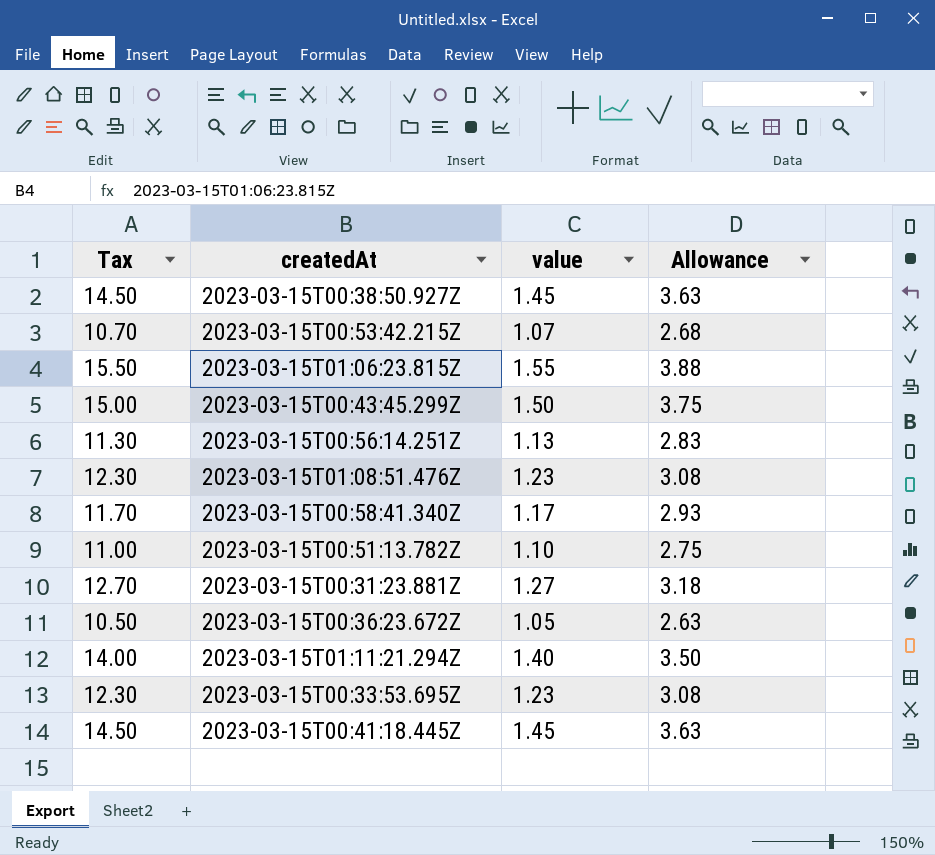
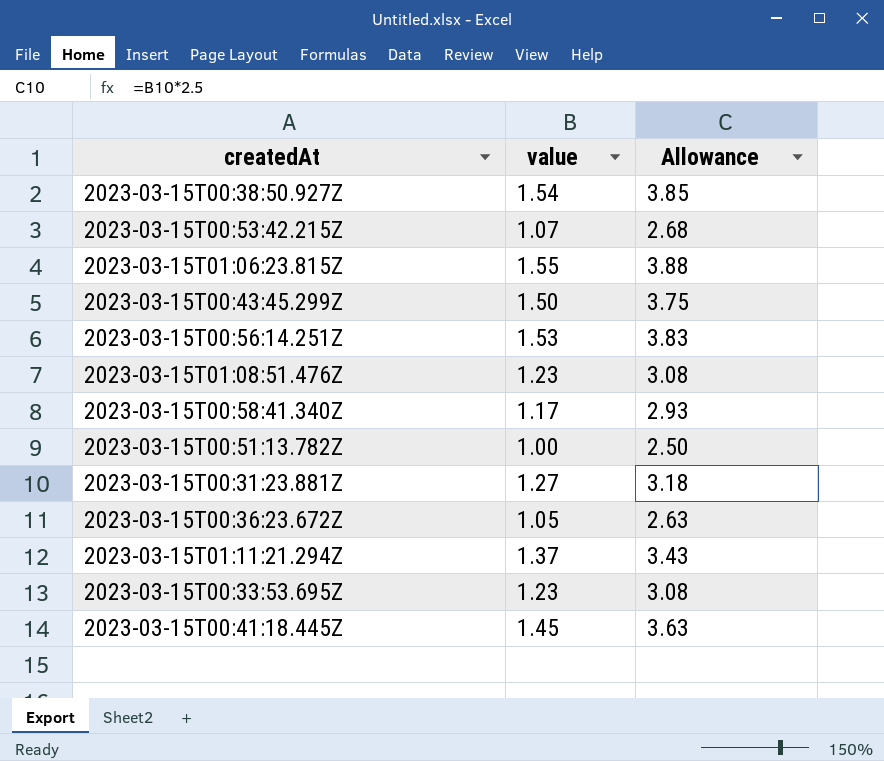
column Tax | formula: [value] * 10 -> none
2023-03-15T00:38:50.927Z | value: 1.45 -> 1.54
2023-03-15T00:38:50.927Z | Allowance: 3.63 -> 3.85
2023-03-15T00:56:14.251Z | value: 1.13 -> 1.53
2023-03-15T00:56:14.251Z | Allowance: 2.83 -> 3.83
2023-03-15T00:51:13.782Z | value: 1.10 -> 1.00
2023-03-15T00:51:13.782Z | Allowance: 2.75 -> 2.50
2023-03-15T01:11:21.294Z | value: 1.40 -> 1.37
2023-03-15T01:11:21.294Z | Allowance: 3.50 -> 3.43

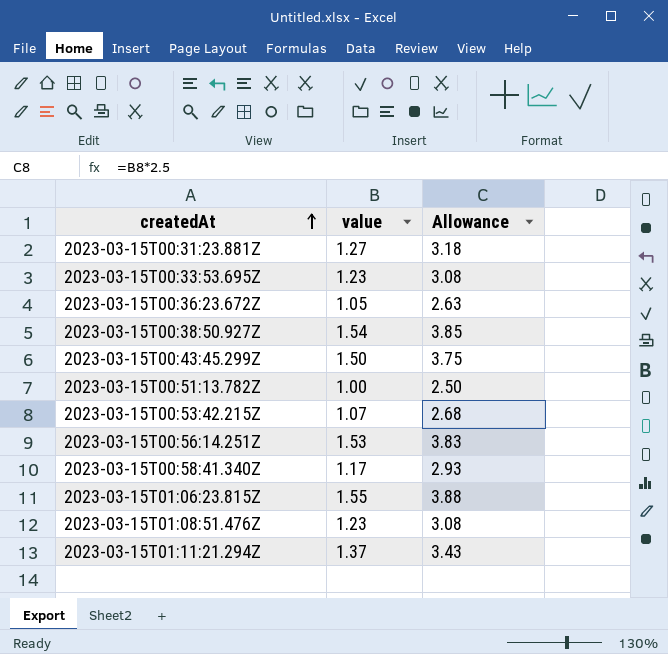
row order: none -> createdAt ascending
row 2023-03-15T00:41:18.445Z: 1.45 | 3.63 -> none

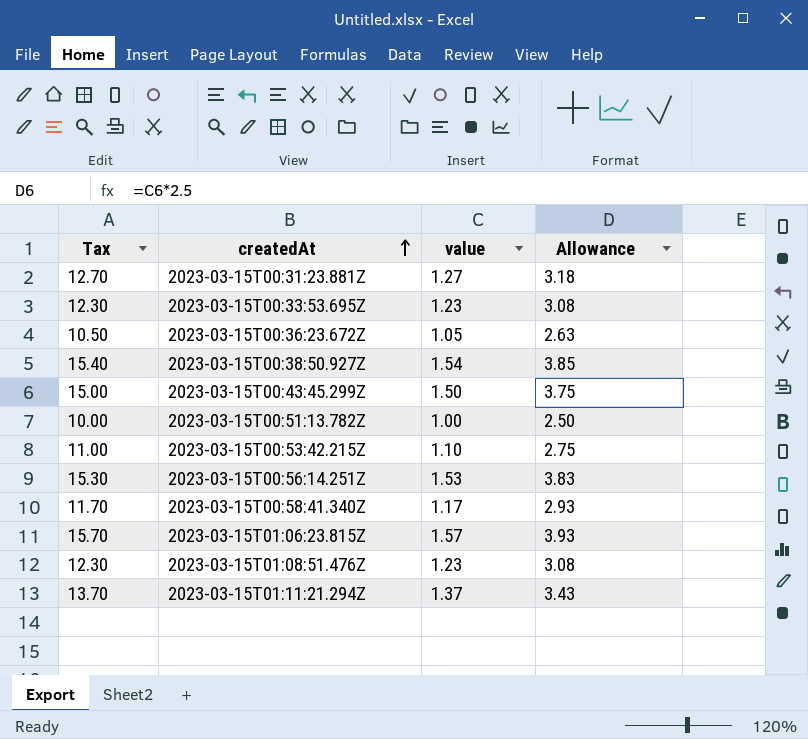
column Tax | formula: none -> [value] * 10
2023-03-15T00:53:42.215Z | value: 1.07 -> 1.10
2023-03-15T00:53:42.215Z | Allowance: 2.68 -> 2.75
2023-03-15T01:06:23.815Z | value: 1.55 -> 1.57
2023-03-15T01:06:23.815Z | Allowance: 3.88 -> 3.93

